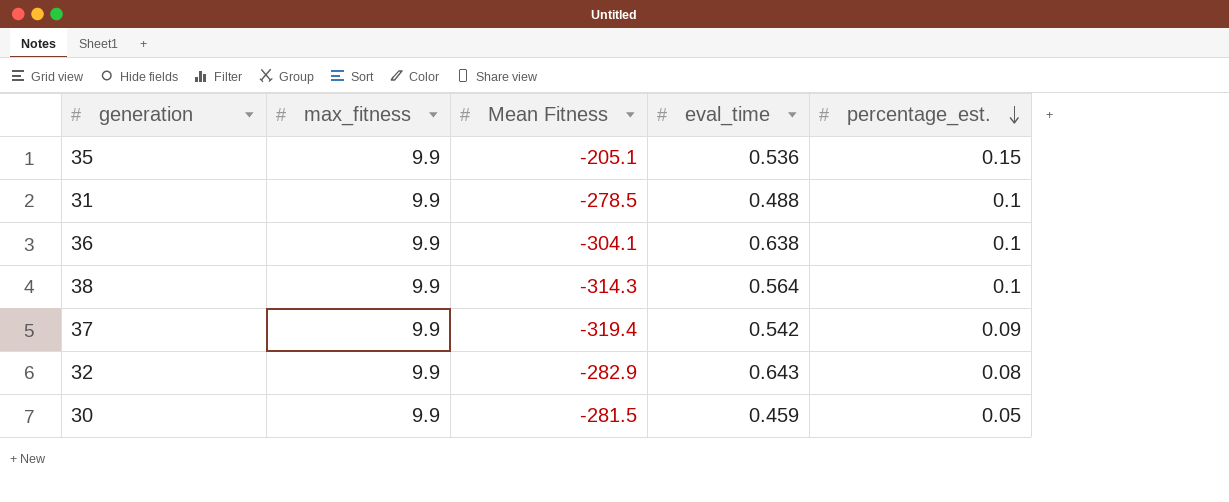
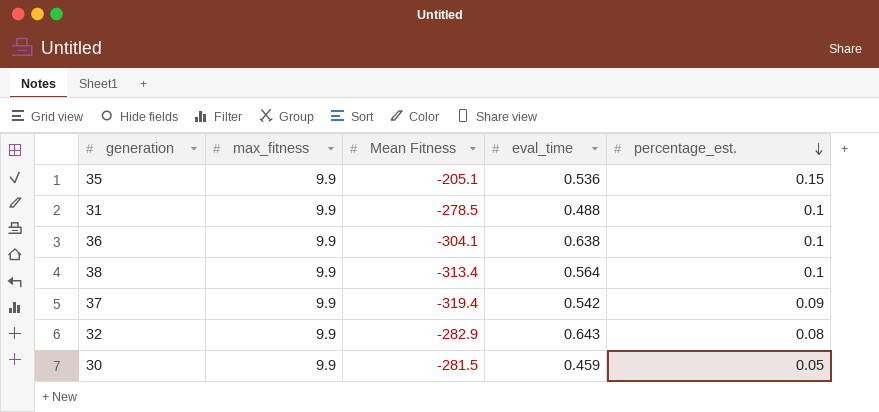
38 | Mean Fitness: -314.3 -> -313.4

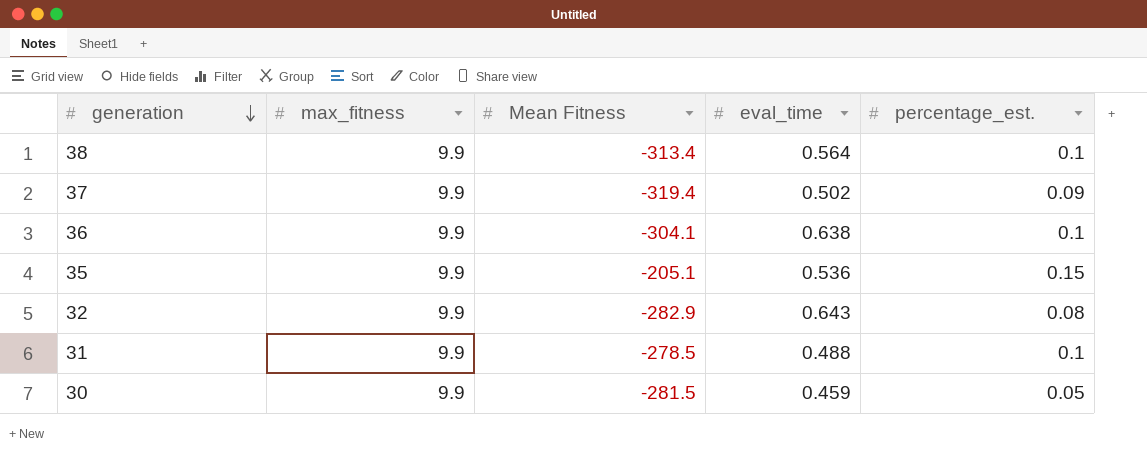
row order: percentage_est. descending -> generation descending
37 | eval_time: 0.542 -> 0.502

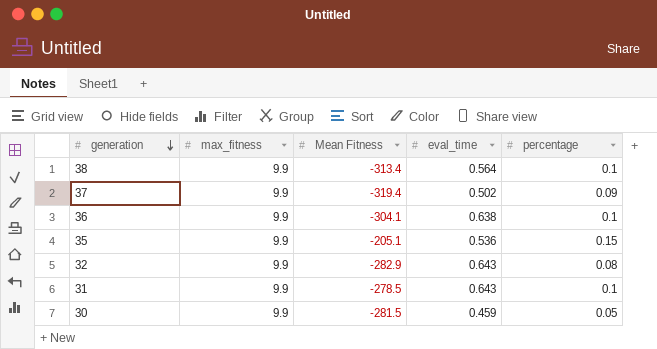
column name: percentage_est. -> percentage
31 | eval_time: 0.488 -> 0.643

